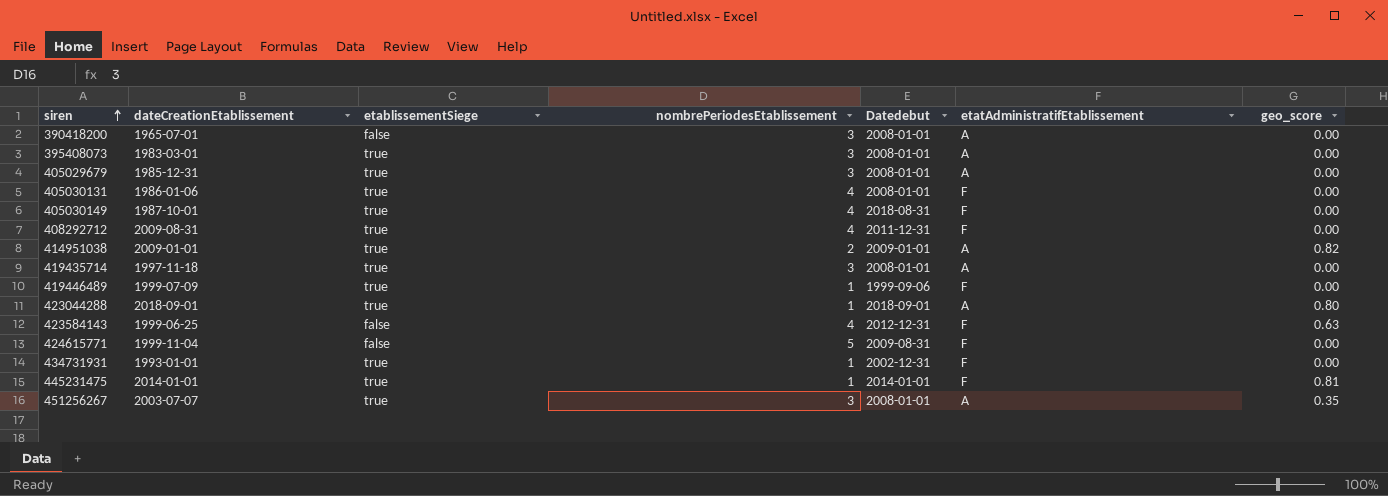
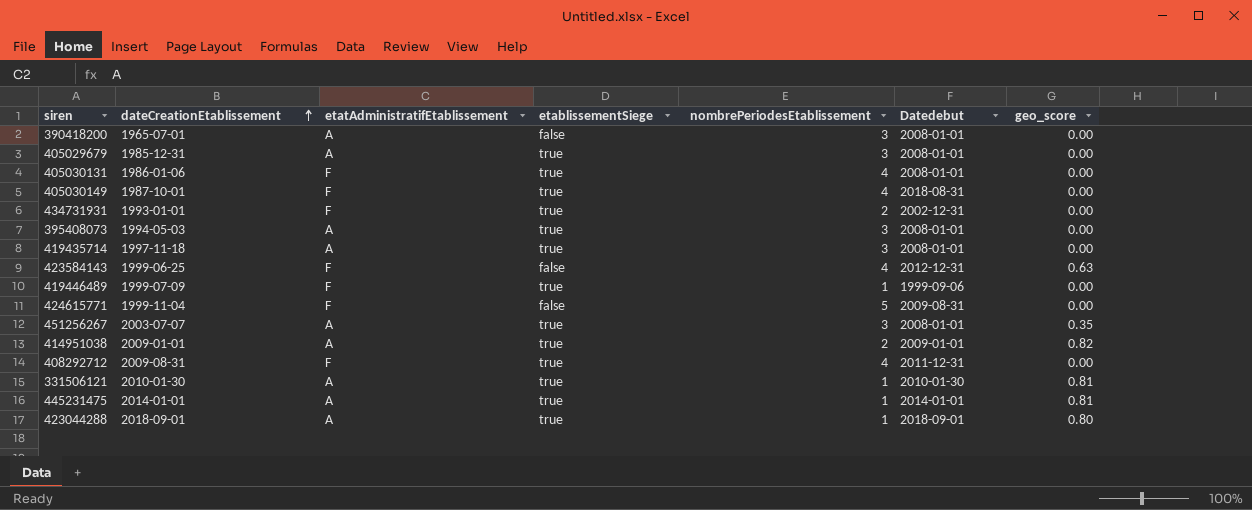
row order: siren ascending -> dateCreationEtablissement ascending
column etatAdministratifEtablissement | position: 6 -> 3
434731931 | nombrePeriodesEtablissement: 1 -> 2
395408073 | dateCreationEtablissement: 1983-03-01 -> 1994-05-03
row 331506121: none -> 2010-01-30 | A | true | 1 | 2010-01-30 | 0.81
445231475 | etatAdministratifEtablissement: F -> A

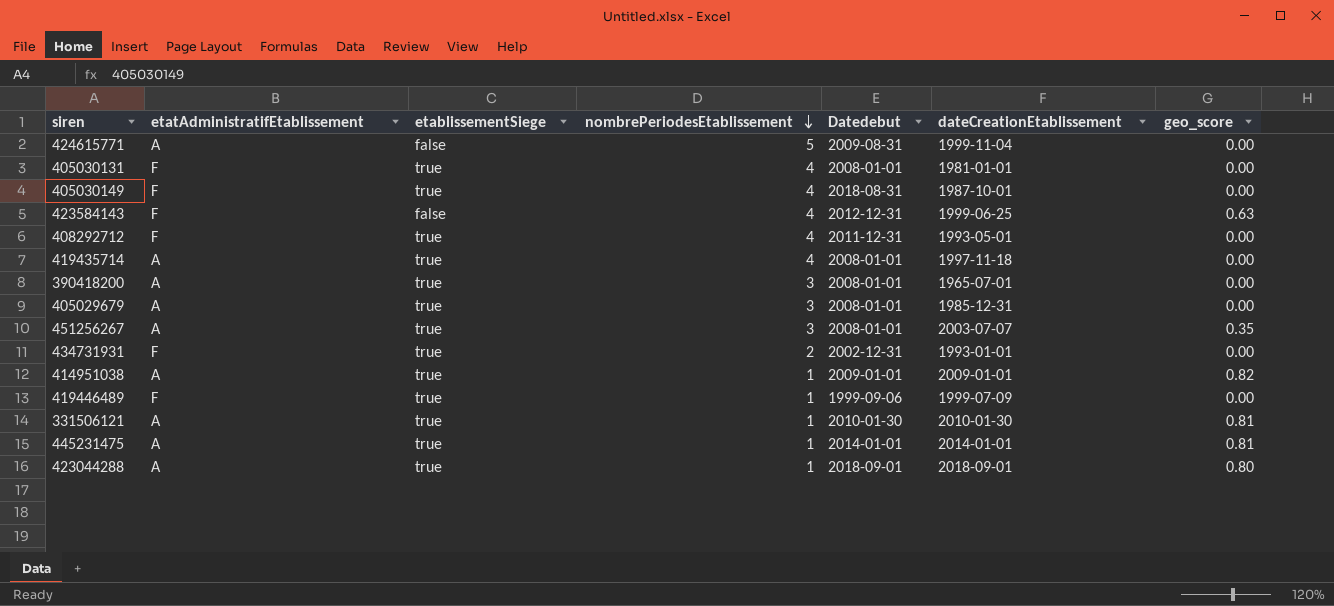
row order: dateCreationEtablissement ascending -> nombrePeriodesEtablissement descending
column dateCreationEtablissement | position: 2 -> 6
row 395408073: 1994-05-03 | A | true | 3 | 2008-01-01 | 0.00 -> none
424615771 | etatAdministratifEtablissement: F -> A
405030131 | dateCreationEtablissement: 1986-01-06 -> 1981-01-01
408292712 | dateCreationEtablissement: 2009-08-31 -> 1993-05-01
419435714 | nombrePeriodesEtablissement: 3 -> 4
390418200 | etablissementSiege: false -> true
414951038 | nombrePeriodesEtablissement: 2 -> 1

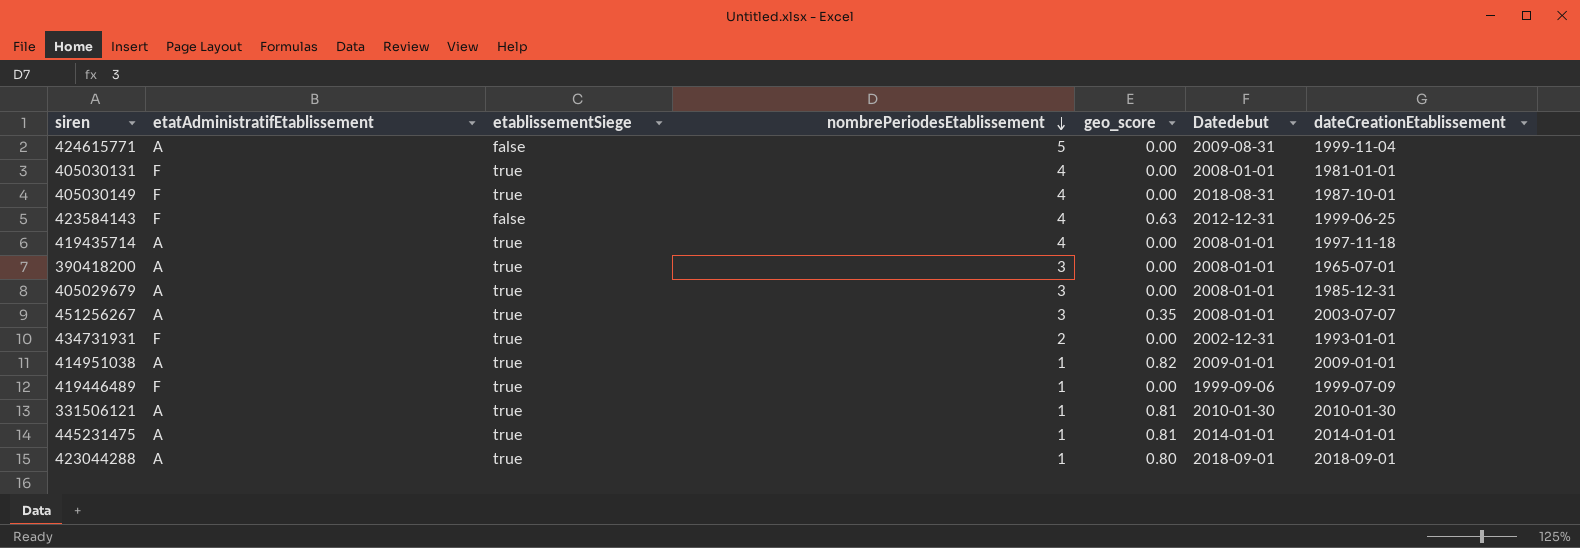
column geo_score | position: 7 -> 5
row 408292712: F | true | 4 | 2011-12-31 | 1993-05-01 | 0.00 -> none

